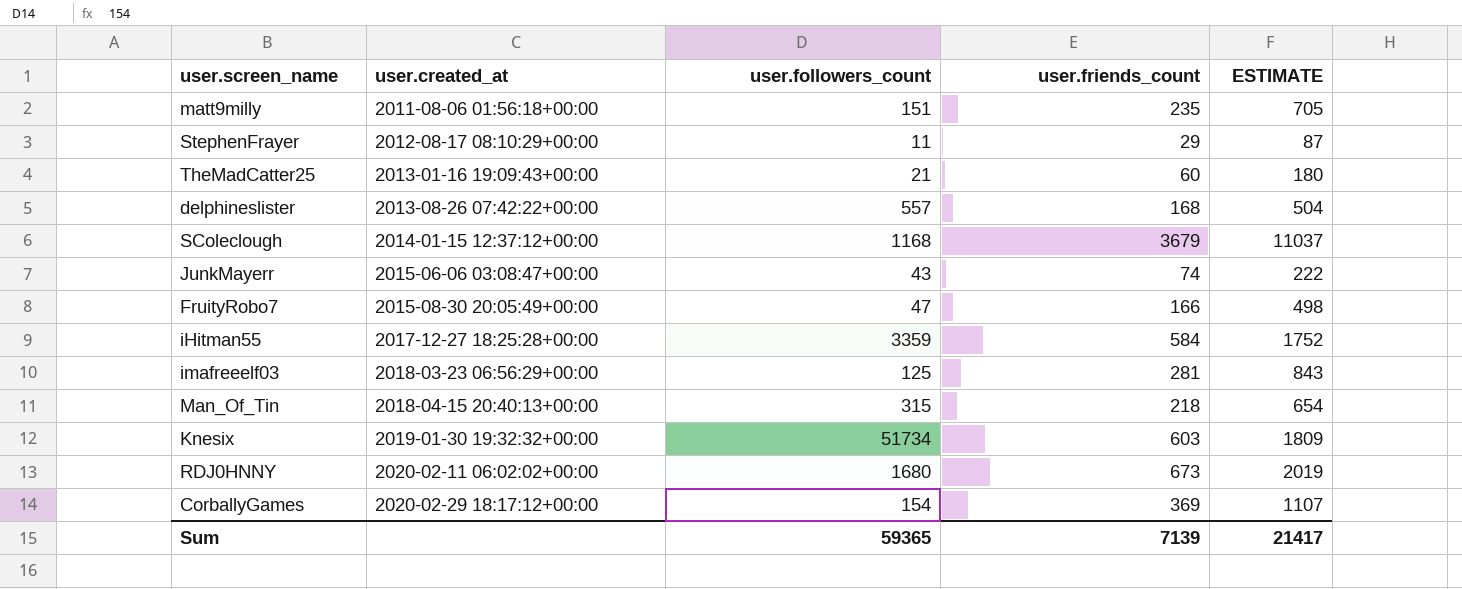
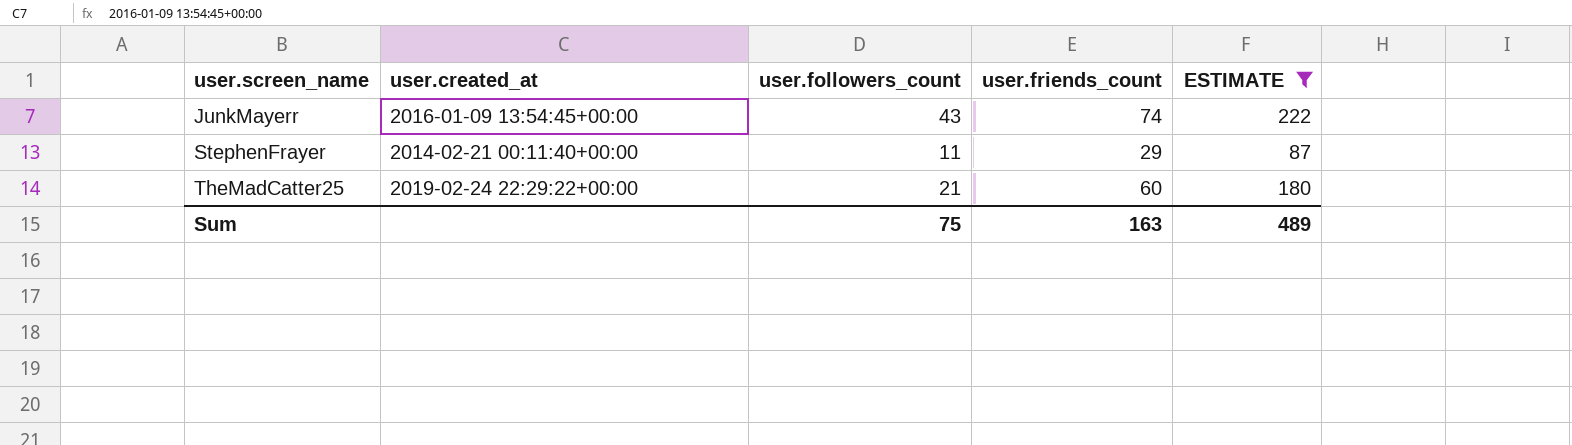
filter: none -> ESTIMATE <= 222
row order: user.created_at ascending -> user.screen_name ascending
JunkMayerr | user.created_at: 2015-06-06 03:08:47+00:00 -> 2016-01-09 13:54:45+00:00
StephenFrayer | user.created_at: 2012-08-17 08:10:29+00:00 -> 2014-02-21 00:11:40+00:00
TheMadCatter25 | user.created_at: 2013-01-16 19:09:43+00:00 -> 2019-02-24 22:29:22+00:00
Sum | user.followers_count: 59365 -> 75
Sum | user.friends_count: 7139 -> 163
Sum | ESTIMATE: 21417 -> 489

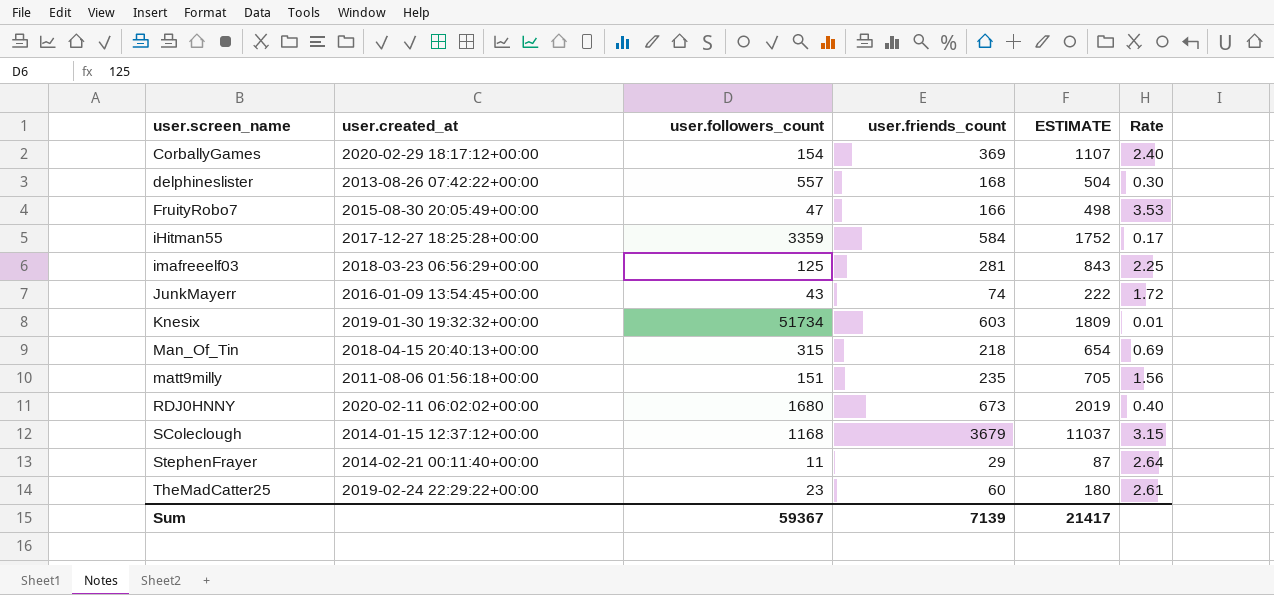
filter: ESTIMATE <= 222 -> none
column Rate | formula: none -> [user.friends_count] / [user.followers_count]
TheMadCatter25 | user.followers_count: 21 -> 23
Sum | user.followers_count: 75 -> 59367
Sum | user.friends_count: 163 -> 7139
Sum | ESTIMATE: 489 -> 21417

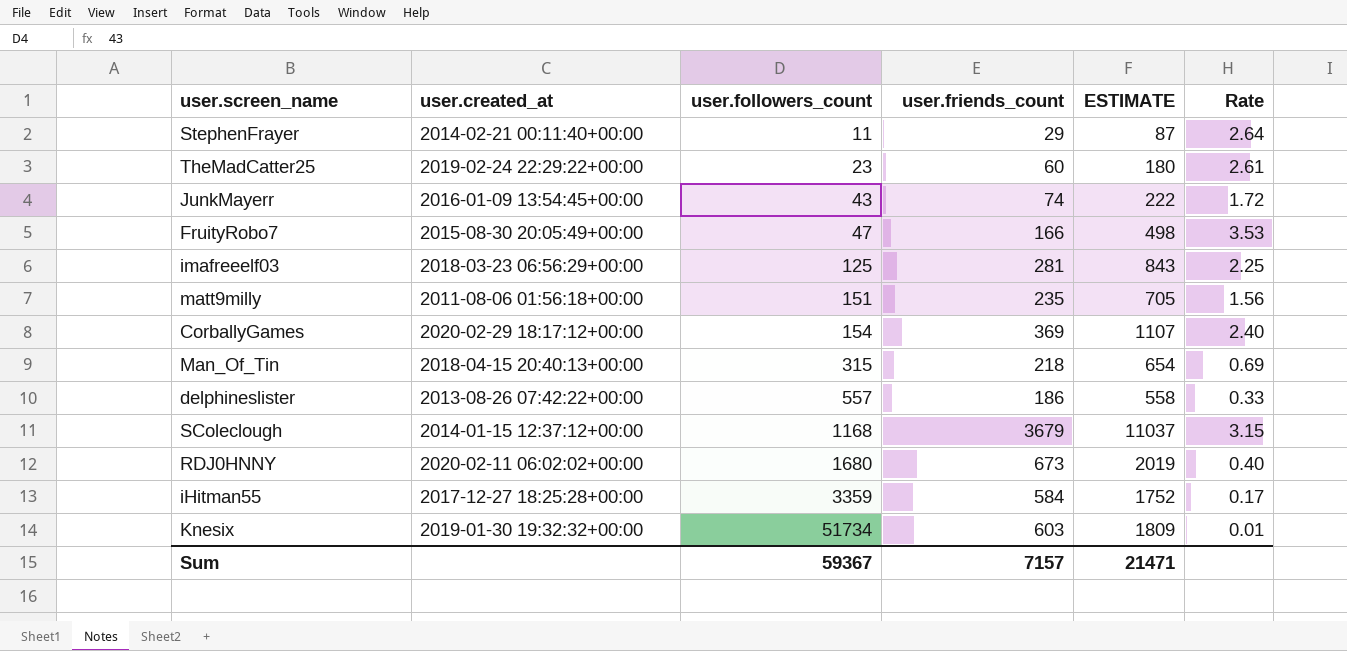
row order: user.screen_name ascending -> user.followers_count ascending
delphineslister | user.friends_count: 168 -> 186
delphineslister | ESTIMATE: 504 -> 558
delphineslister | Rate: 0.30 -> 0.33
Sum | user.friends_count: 7139 -> 7157
Sum | ESTIMATE: 21417 -> 21471

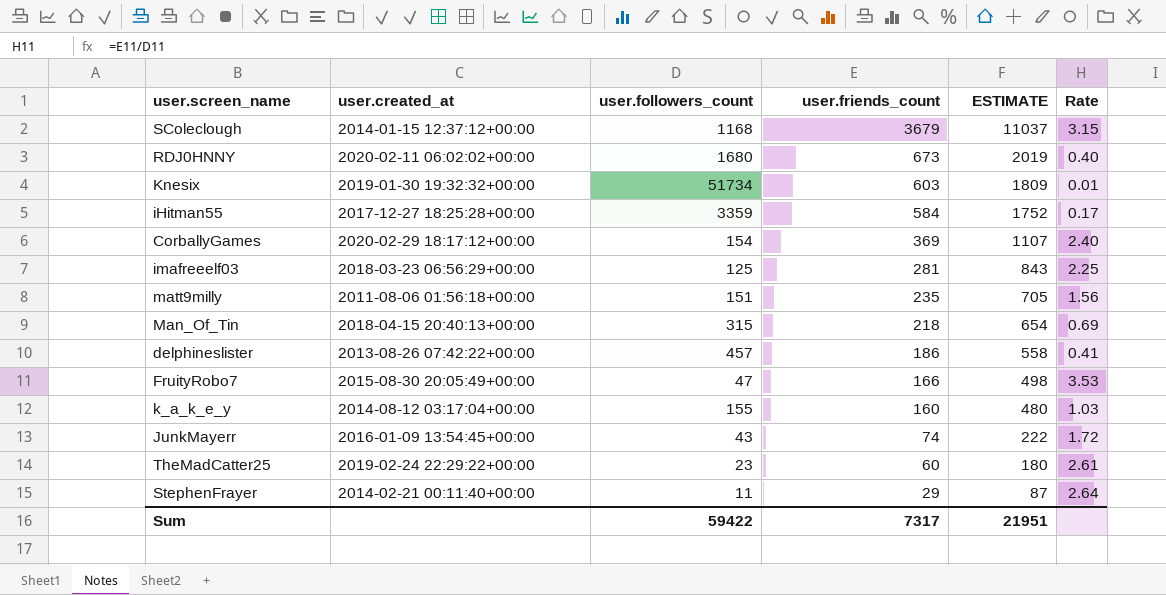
row order: user.followers_count ascending -> user.friends_count descending
delphineslister | user.followers_count: 557 -> 457
delphineslister | Rate: 0.33 -> 0.41
row k_a_k_e_y: none -> 2014-08-12 03:17:04+00:00 | 155 | 160 | 480 | 1.03
Sum | user.followers_count: 59367 -> 59422
Sum | user.friends_count: 7157 -> 7317
Sum | ESTIMATE: 21471 -> 21951

